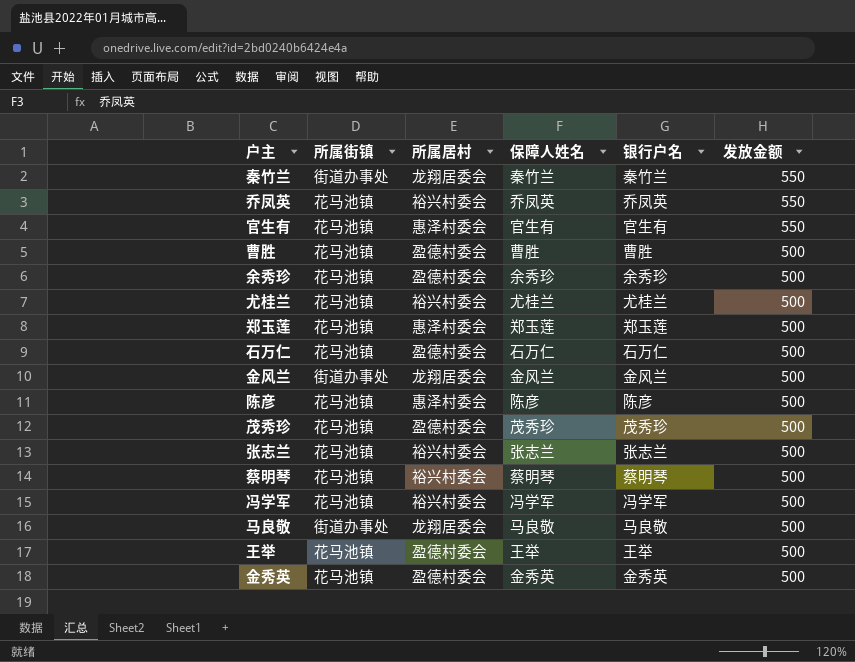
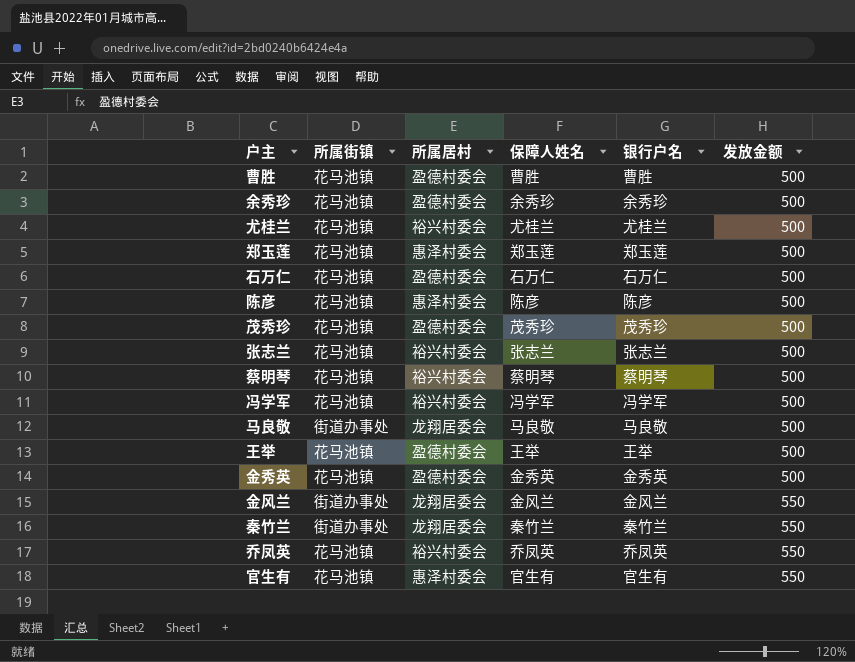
row order: 发放金额 descending -> 发放金额 ascending
金风兰 | 发放金额: 500 -> 550

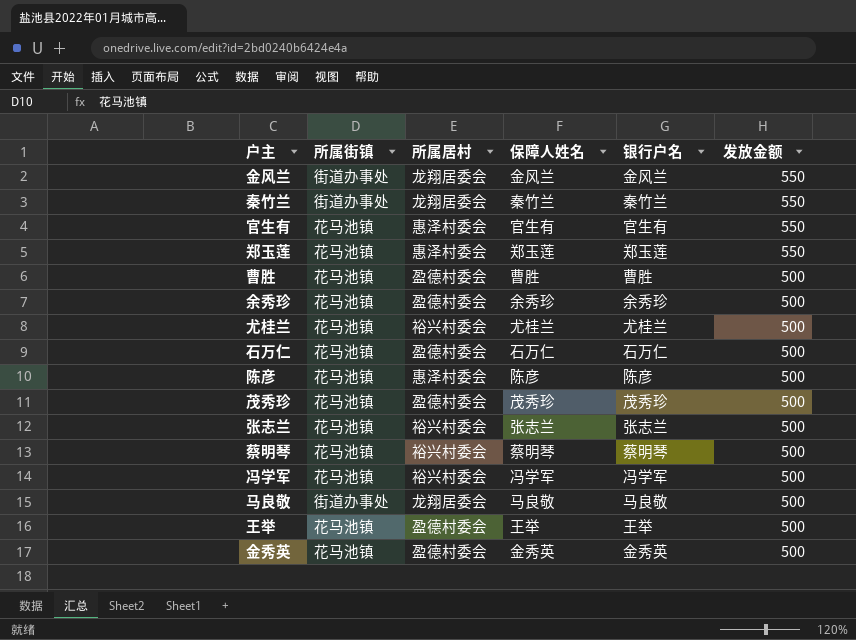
row order: 发放金额 ascending -> 发放金额 descending
row 乔凤英: 花马池镇 | 裕兴村委会 | 乔凤英 | 乔凤英 | 550 -> none
郑玉莲 | 发放金额: 500 -> 550

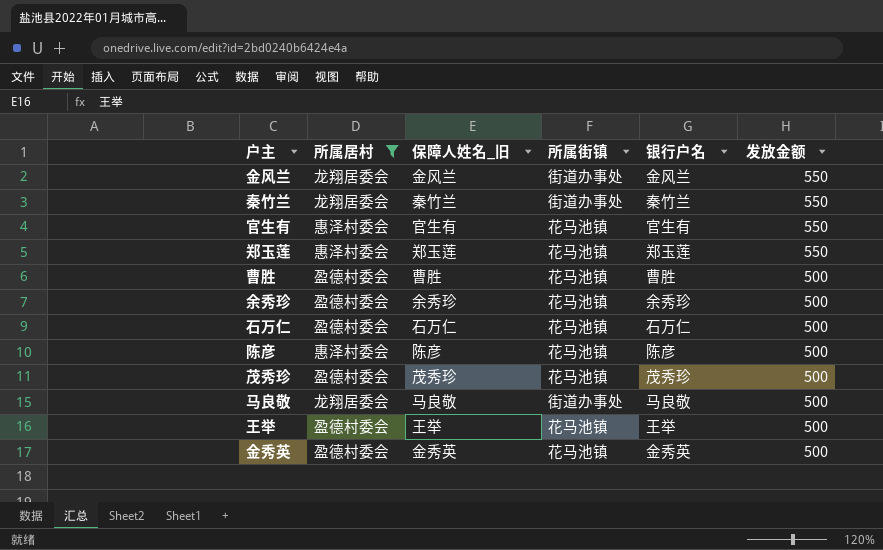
filter: none -> 所属居村 != 裕兴村委会
column name: 保障人姓名 -> 保障人姓名_旧
column 所属街镇 | position: 2 -> 4

